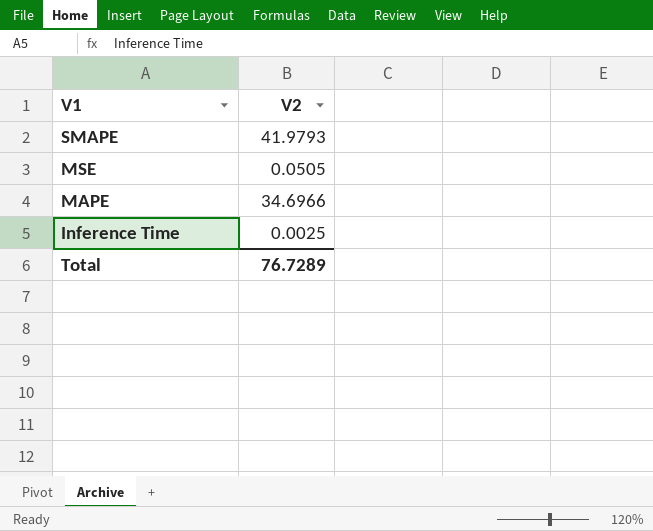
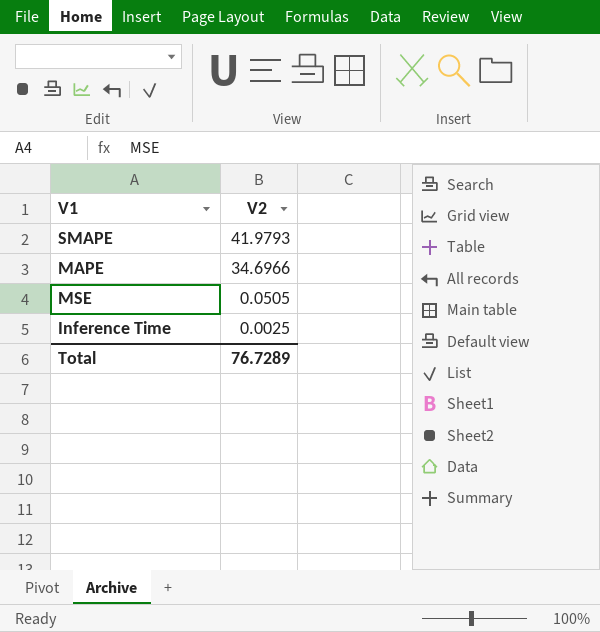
row order: V1 descending -> V2 descending

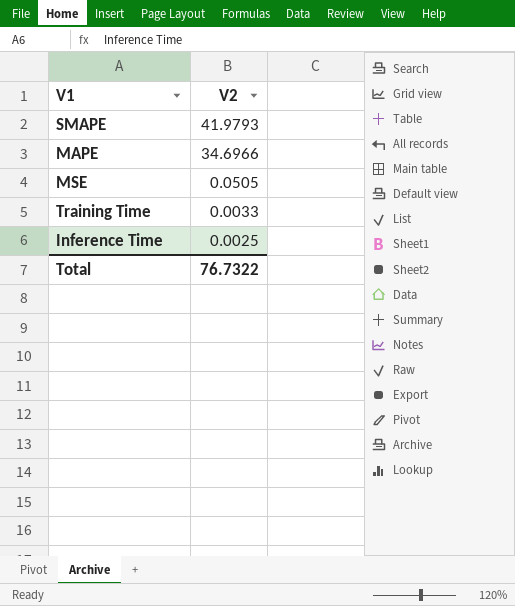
row Training Time: none -> 0.0033
Total | V2: 76.7289 -> 76.7322

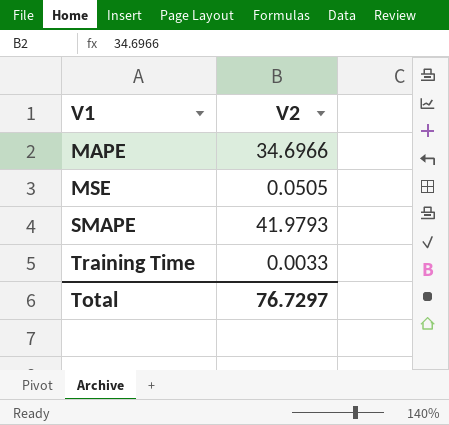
row order: V2 descending -> V1 ascending
row Inference Time: 0.0025 -> none
Total | V2: 76.7322 -> 76.7297

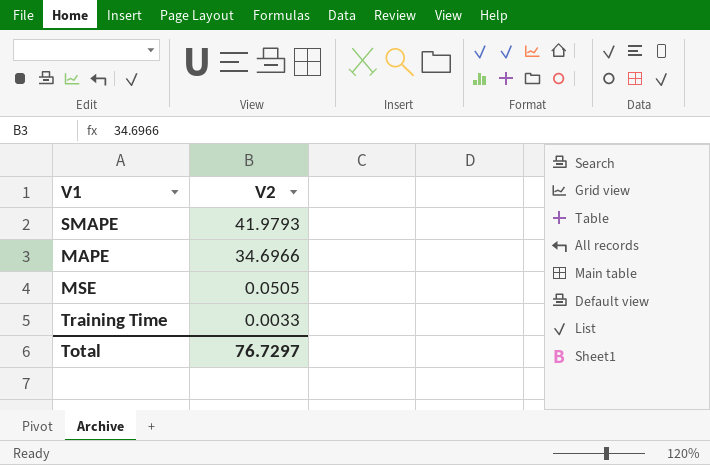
row order: V1 ascending -> V2 descending

